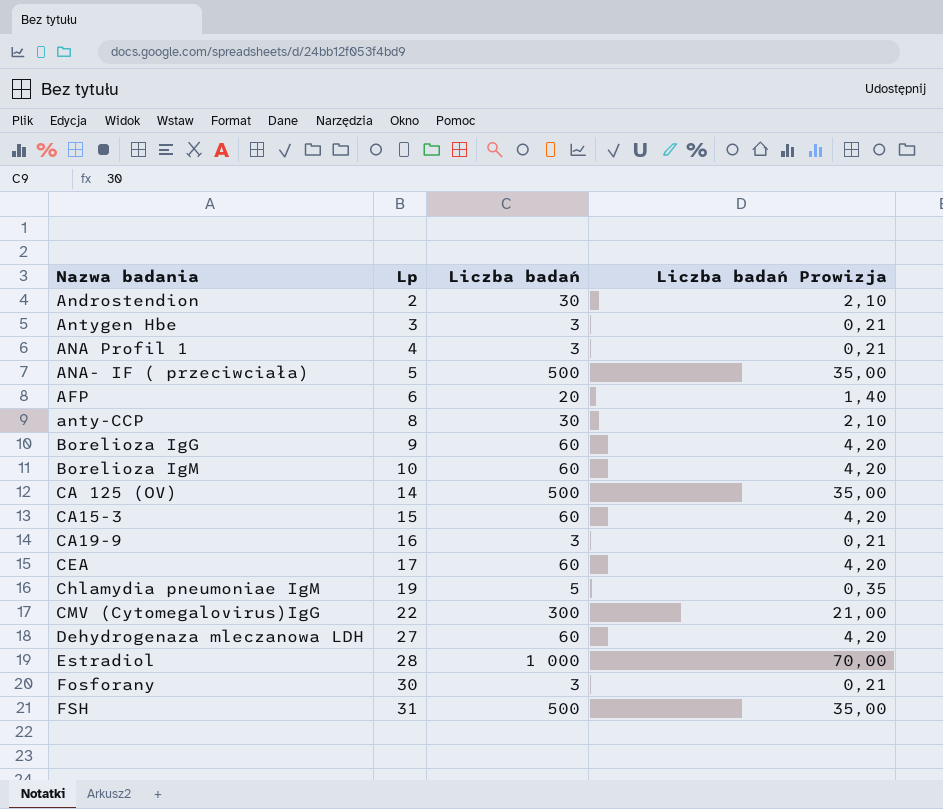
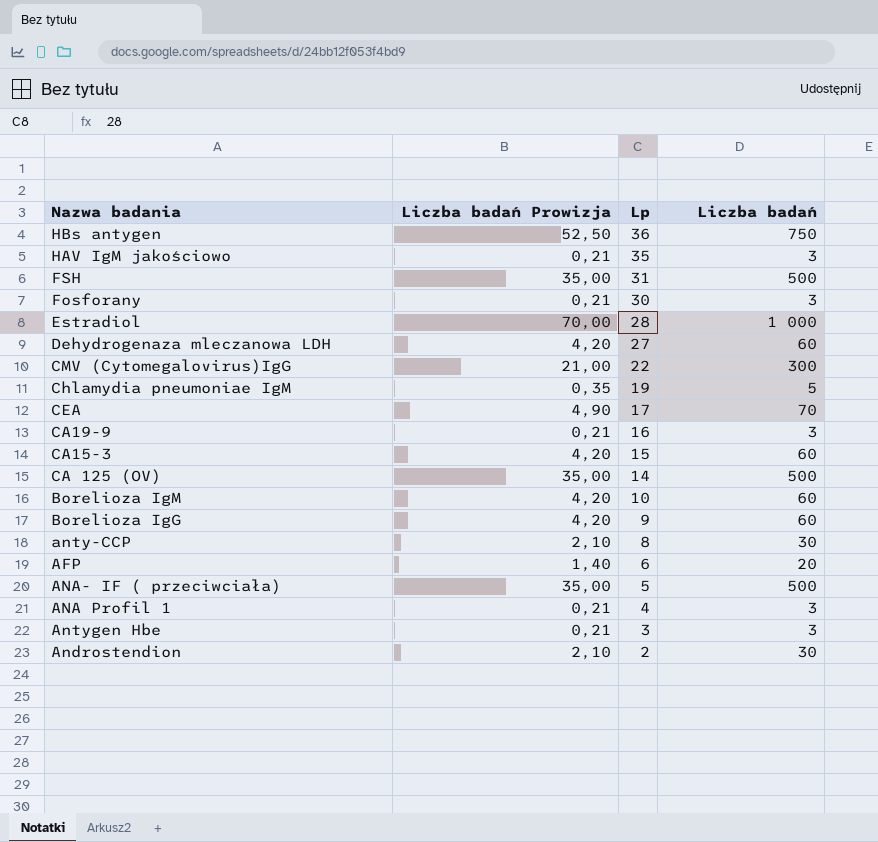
row order: Lp ascending -> Lp descending
column Liczba badań Prowizja | position: 4 -> 2
row HBs antygen: none -> 52,50 | 36 | 750
row HAV IgM jakościowo: none -> 0,21 | 35 | 3
CEA | Liczba badań Prowizja: 4,20 -> 4,90
CEA | Liczba badań: 60 -> 70

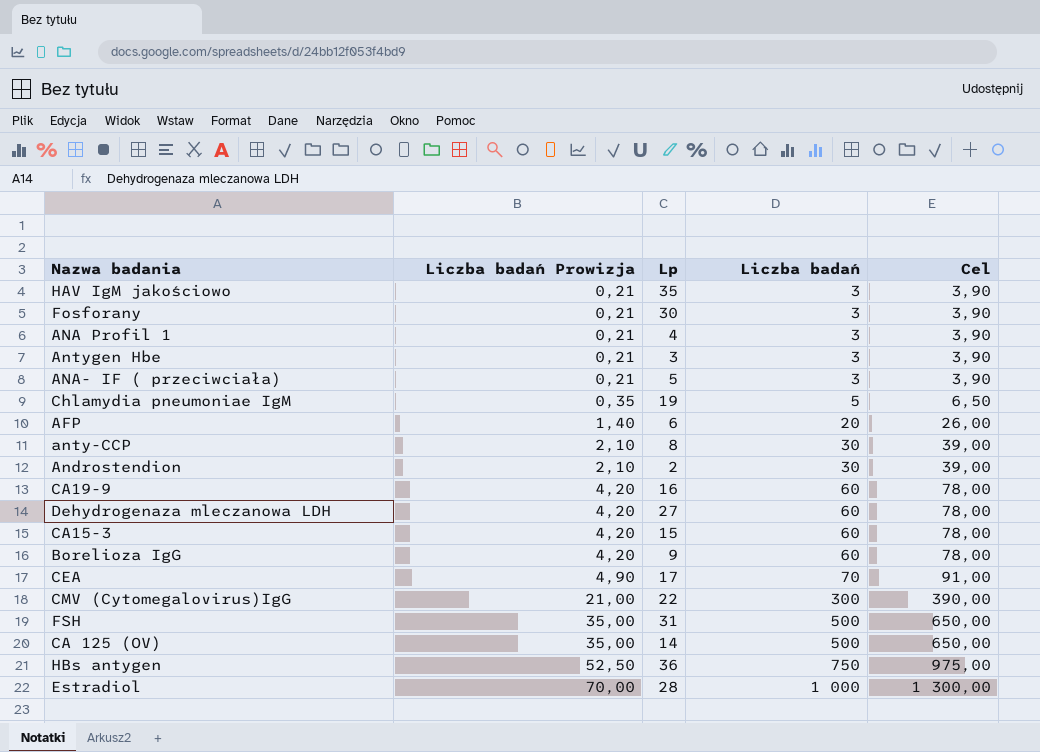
row order: Lp descending -> Liczba badań Prowizja ascending
column Cel | formula: none -> [Liczba badań] * 1,3
row Borelioza IgM: 4,20 | 10 | 60 -> none
ANA- IF ( przeciwciała) | Liczba badań Prowizja: 35,00 -> 0,21
ANA- IF ( przeciwciała) | Liczba badań: 500 -> 3
CA19-9 | Liczba badań Prowizja: 0,21 -> 4,20
CA19-9 | Liczba badań: 3 -> 60

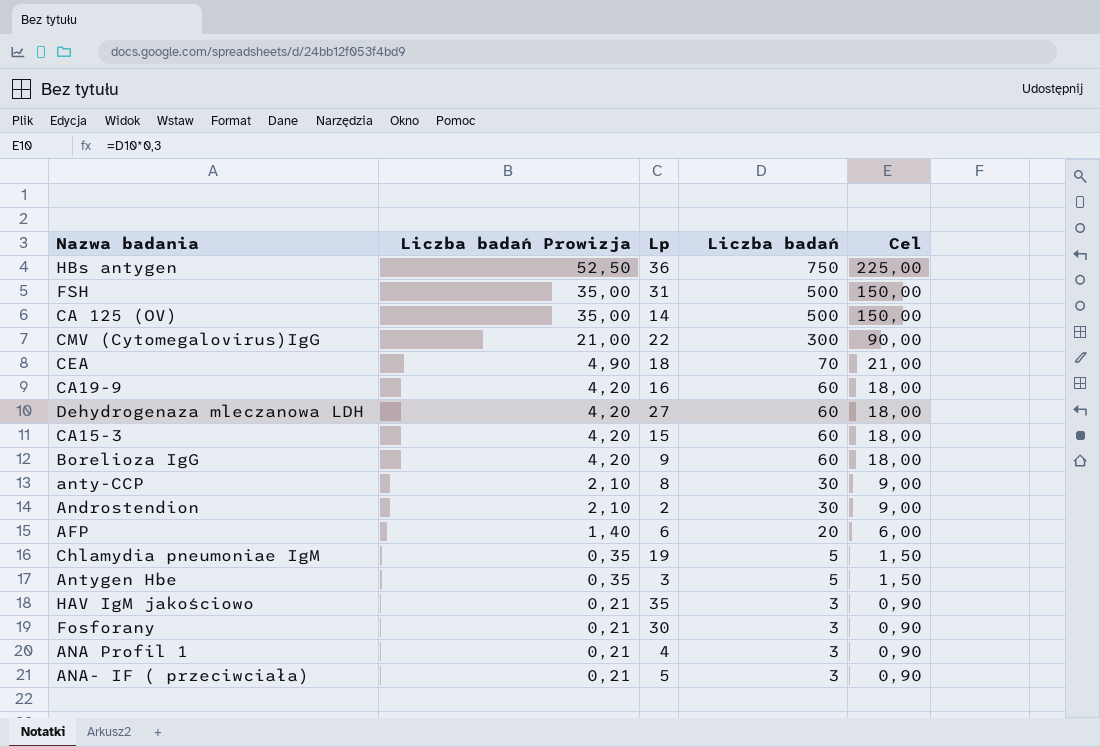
row order: Liczba badań Prowizja ascending -> Liczba badań Prowizja descending
column Cel | formula: [Liczba badań] * 1,3 -> [Liczba badań] * 0,3
row Estradiol: 70,00 | 28 | 1 000 | 1 300,00 -> none
CEA | Lp: 17 -> 18
Antygen Hbe | Liczba badań Prowizja: 0,21 -> 0,35
Antygen Hbe | Liczba badań: 3 -> 5

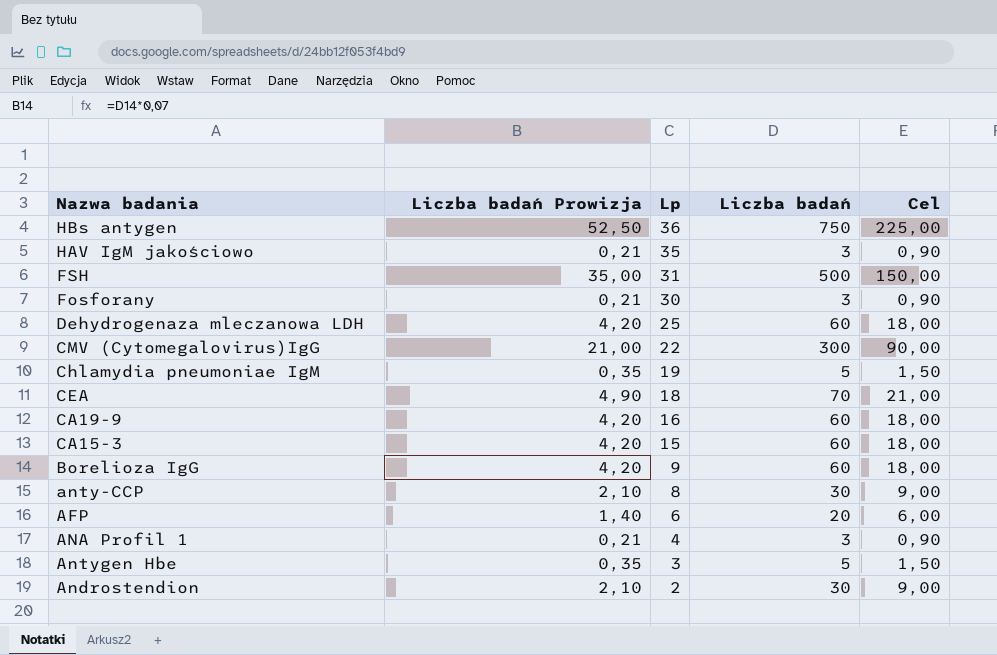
row order: Liczba badań Prowizja descending -> Lp descending
row CA 125 (OV): 35,00 | 14 | 500 | 150,00 -> none
row ANA- IF ( przeciwciała): 0,21 | 5 | 3 | 0,90 -> none
Dehydrogenaza mleczanowa LDH | Lp: 27 -> 25

